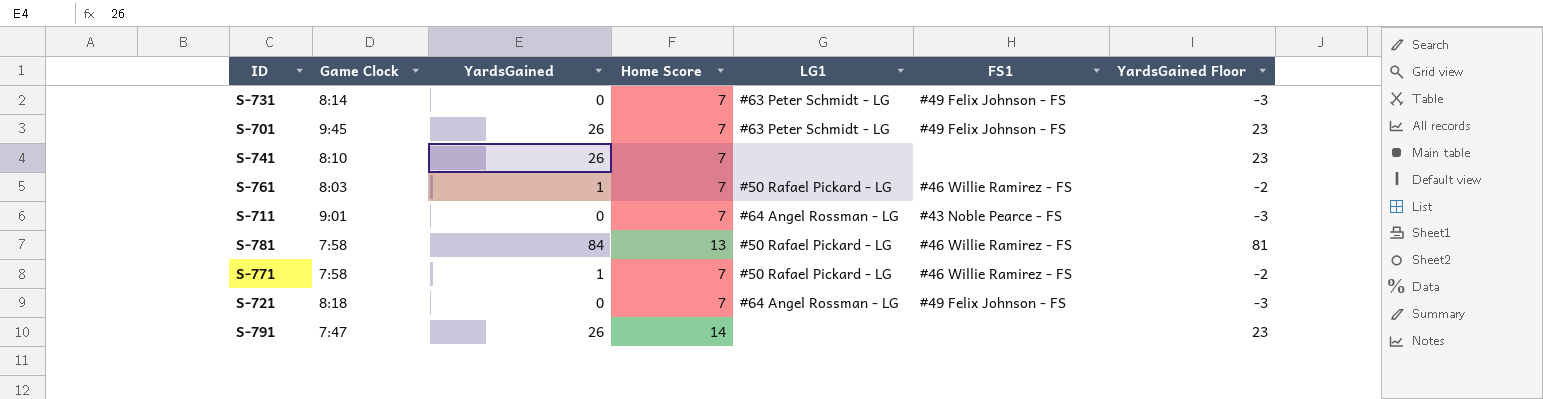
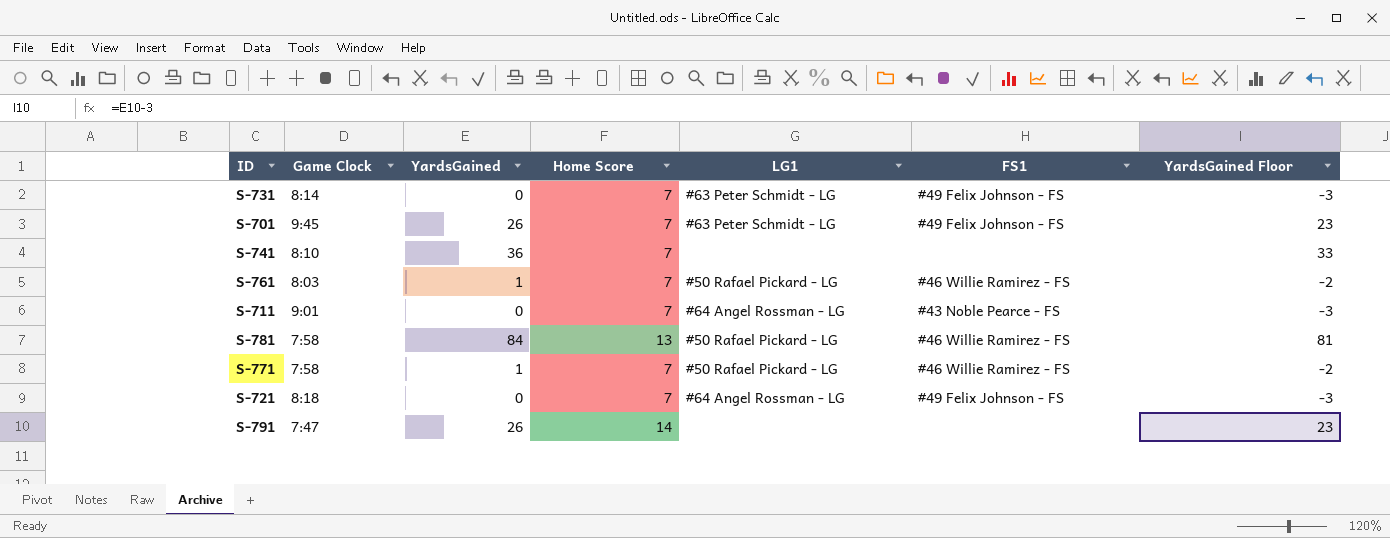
S-741 | YardsGained: 26 -> 36
S-741 | YardsGained Floor: 23 -> 33

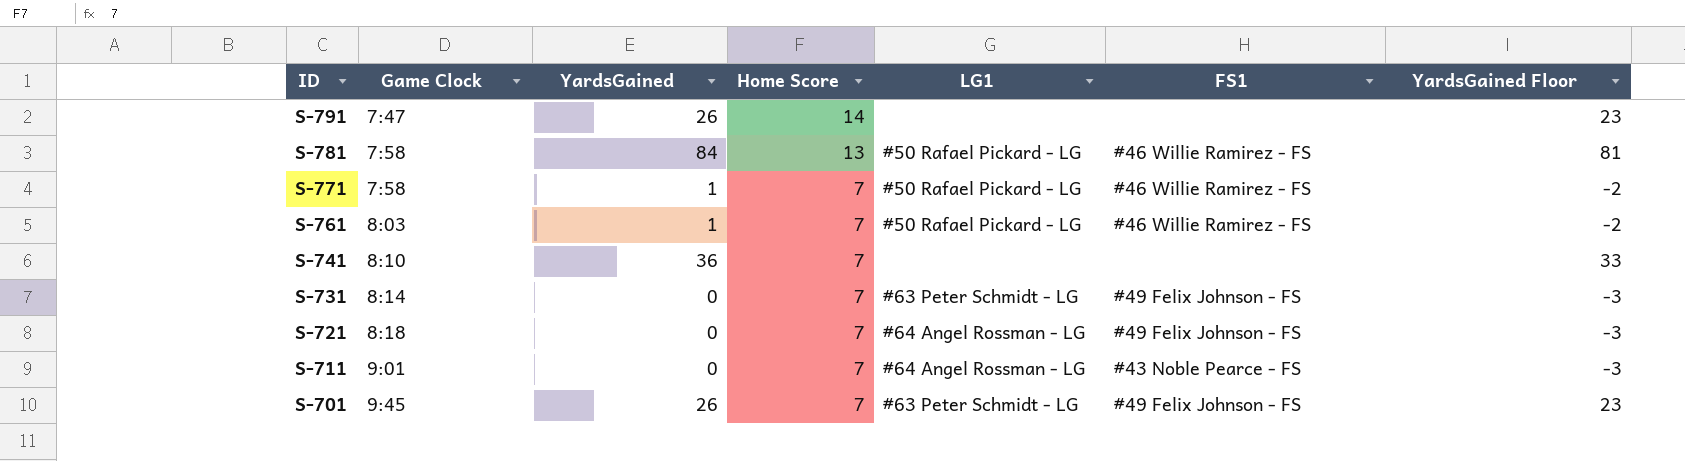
row order: none -> ID descending

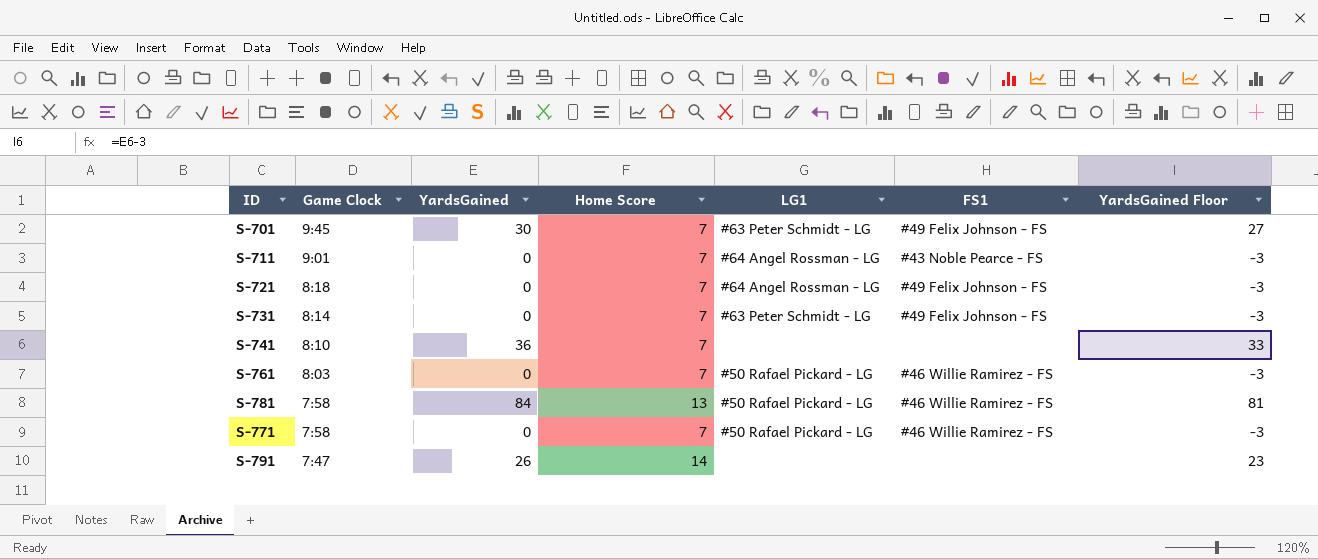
row order: ID descending -> Game Clock descending
S-701 | YardsGained: 26 -> 30
S-701 | YardsGained Floor: 23 -> 27
S-761 | YardsGained: 1 -> 0
S-761 | YardsGained Floor: -2 -> -3
S-771 | YardsGained: 1 -> 0
S-771 | YardsGained Floor: -2 -> -3

